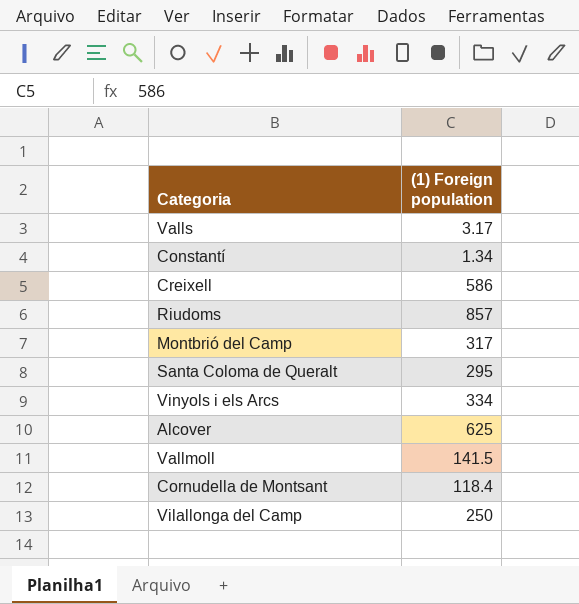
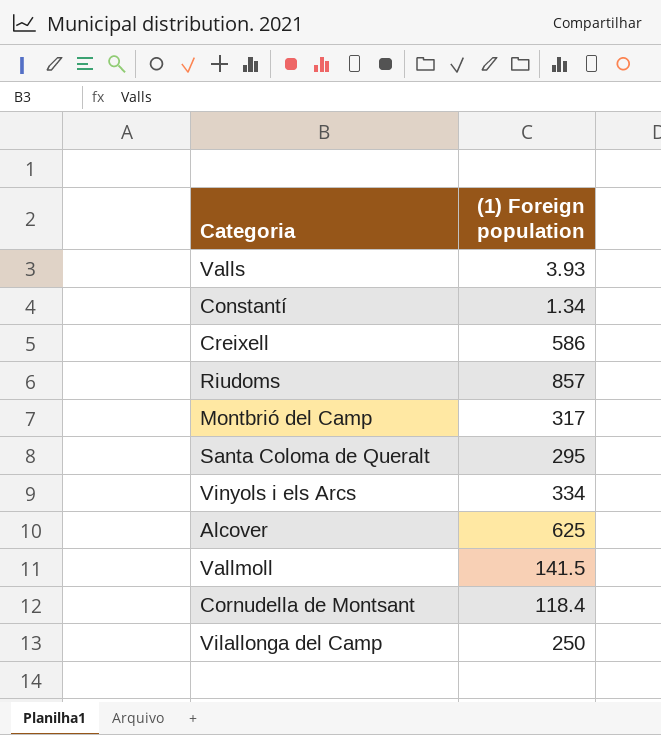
Valls | (1) Foreign population: 3.17 -> 3.93

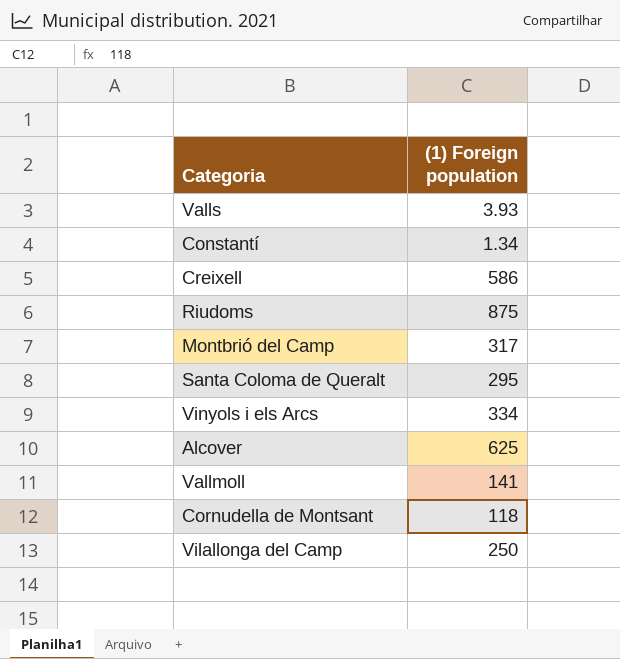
Riudoms | (1) Foreign population: 857 -> 875
Vallmoll | (1) Foreign population: 141.5 -> 141
Cornudella de Montsant | (1) Foreign population: 118.4 -> 118

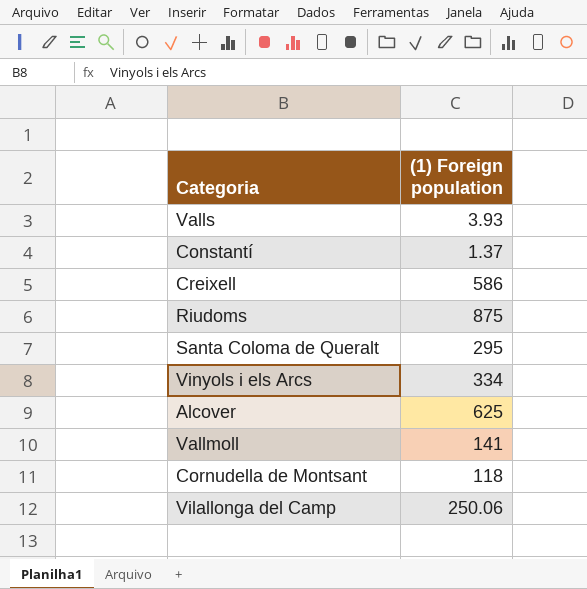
row Montbrió del Camp: 317 -> none
Constantí | (1) Foreign population: 1.34 -> 1.37
Vilallonga del Camp | (1) Foreign population: 250 -> 250.06

